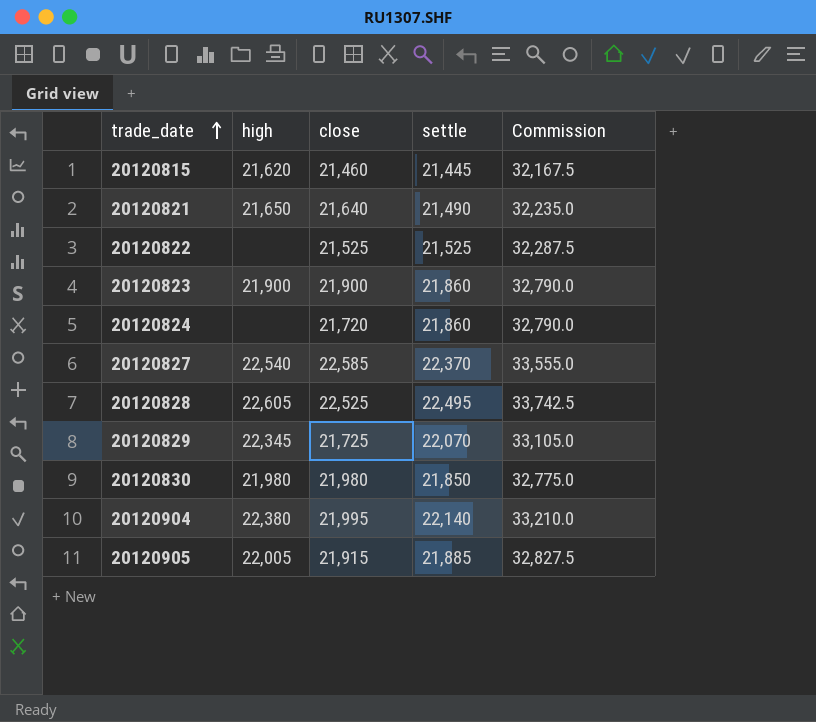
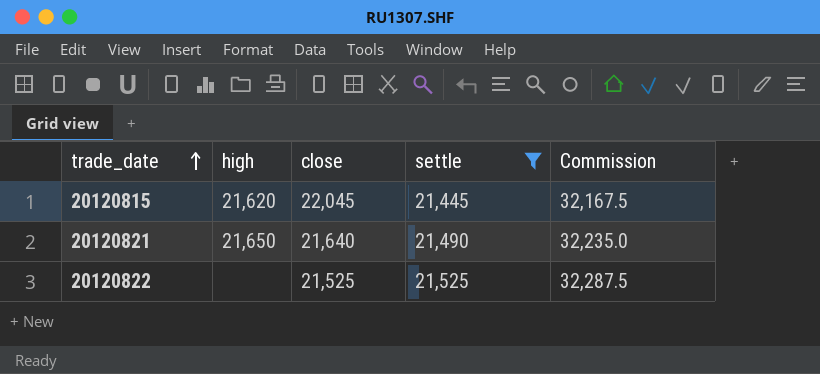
filter: none -> settle <= 21,525
20120815 | close: 21,460 -> 22,045

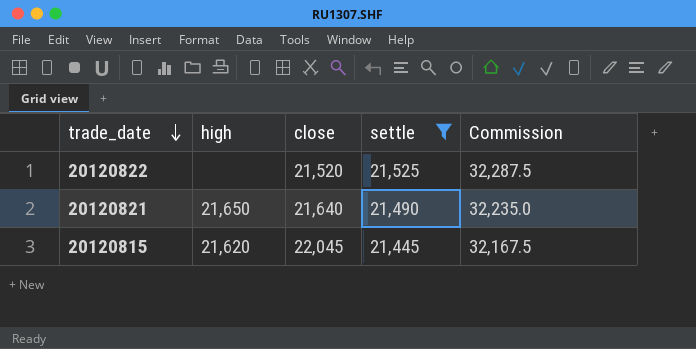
row order: trade_date ascending -> trade_date descending
20120822 | close: 21,525 -> 21,520

